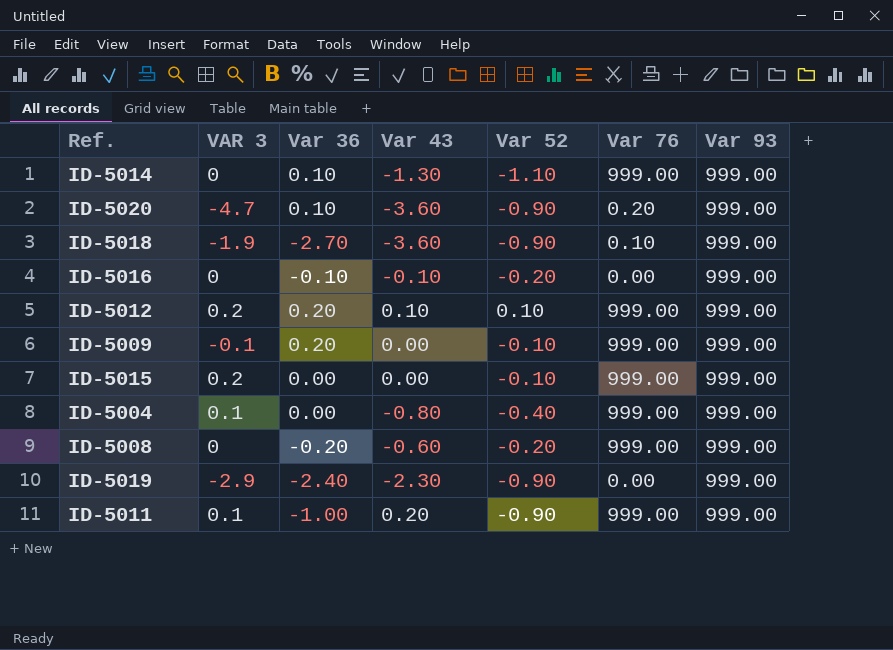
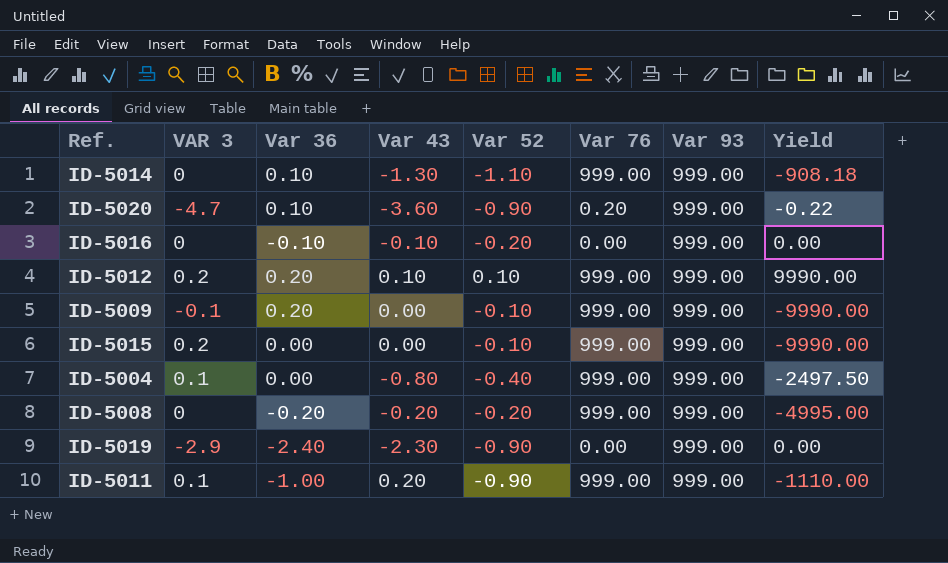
column Yield | formula: none -> [Var 76] / [Var 52]
row ID-5018: -1.9 | -2.70 | -3.60 | -0.90 | 0.10 | 999.00 -> none
ID-5008 | Var 43: -0.60 -> -0.20

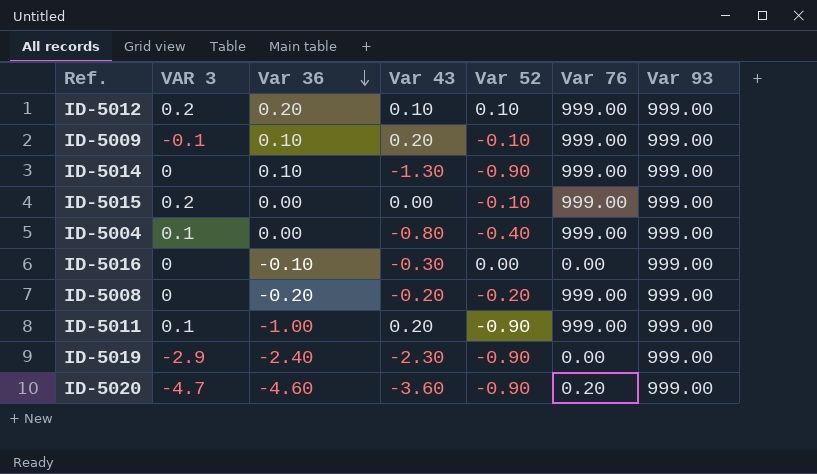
row order: none -> Var 36 descending
column Yield | formula: [Var 76] / [Var 52] -> none
ID-5009 | Var 36: 0.20 -> 0.10
ID-5009 | Var 43: 0.00 -> 0.20
ID-5014 | Var 52: -1.10 -> -0.90
ID-5016 | Var 43: -0.10 -> -0.30
ID-5016 | Var 52: -0.20 -> 0.00
ID-5020 | Var 36: 0.10 -> -4.60

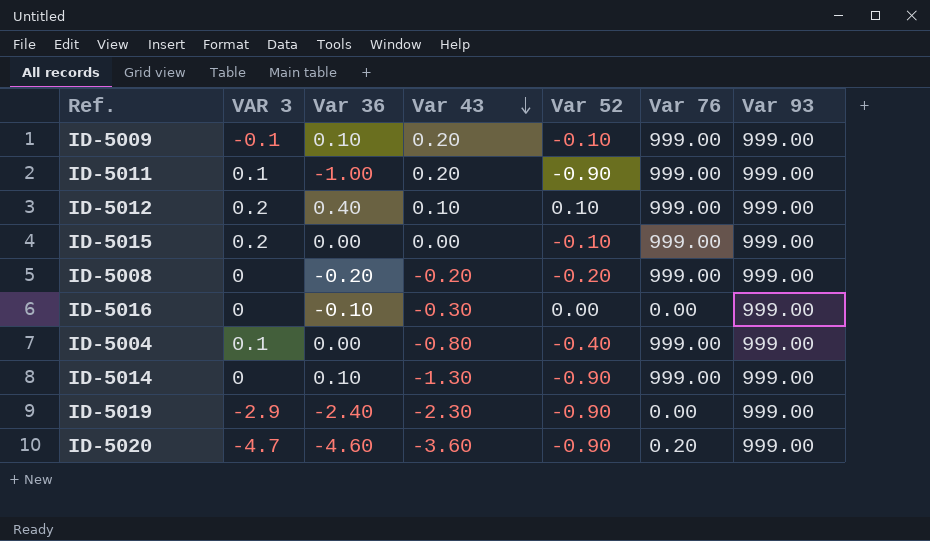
row order: Var 36 descending -> Var 43 descending
ID-5012 | Var 36: 0.20 -> 0.40

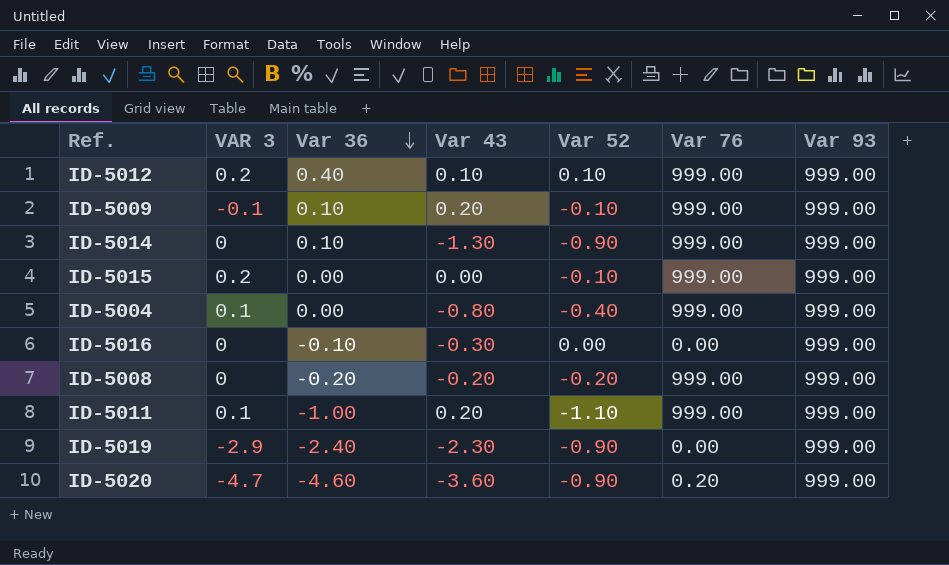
row order: Var 43 descending -> Var 36 descending
ID-5011 | Var 52: -0.90 -> -1.10

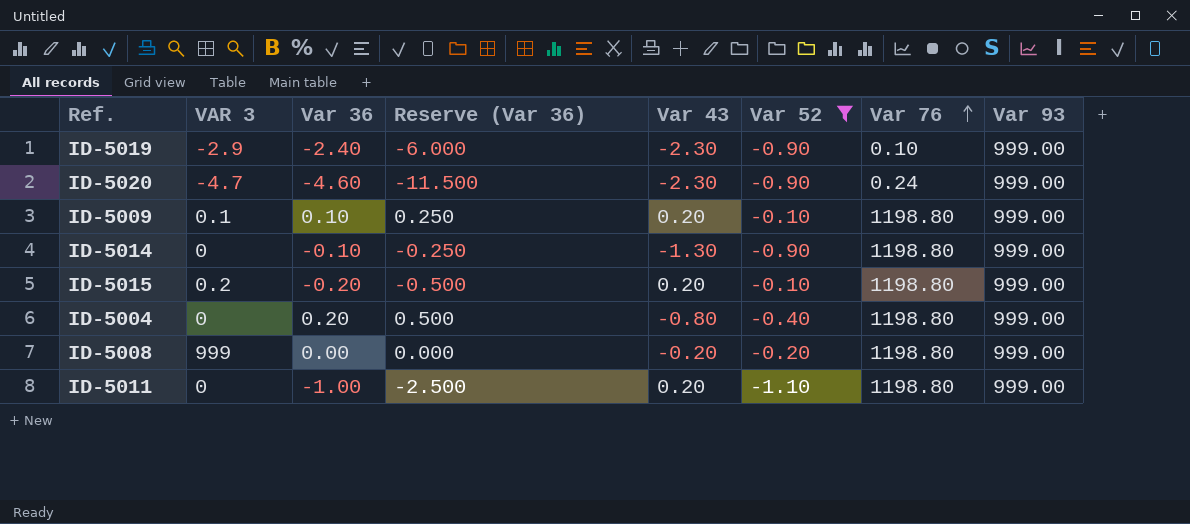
filter: none -> Var 52 <= -0.10
row order: Var 36 descending -> Var 76 ascending
column Reserve (Var 36) | formula: none -> [Var 36] * 2.5
ID-5019 | Var 76: 0.00 -> 0.10
ID-5020 | Var 43: -3.60 -> -2.30
ID-5020 | Var 76: 0.20 -> 0.24
ID-5009 | VAR 3: -0.1 -> 0.1
ID-5009 | Var 76: 999.00 -> 1198.80
ID-5014 | Var 36: 0.10 -> -0.10
ID-5014 | Var 76: 999.00 -> 1198.80
ID-5015 | Var 36: 0.00 -> -0.20
ID-5015 | Var 43: 0.00 -> 0.20
ID-5015 | Var 76: 999.00 -> 1198.80
ID-5004 | VAR 3: 0.1 -> 0
ID-5004 | Var 36: 0.00 -> 0.20
ID-5004 | Var 76: 999.00 -> 1198.80
ID-5008 | VAR 3: 0 -> 999
ID-5008 | Var 36: -0.20 -> 0.00
ID-5008 | Var 76: 999.00 -> 1198.80
ID-5011 | VAR 3: 0.1 -> 0
ID-5011 | Var 76: 999.00 -> 1198.80

